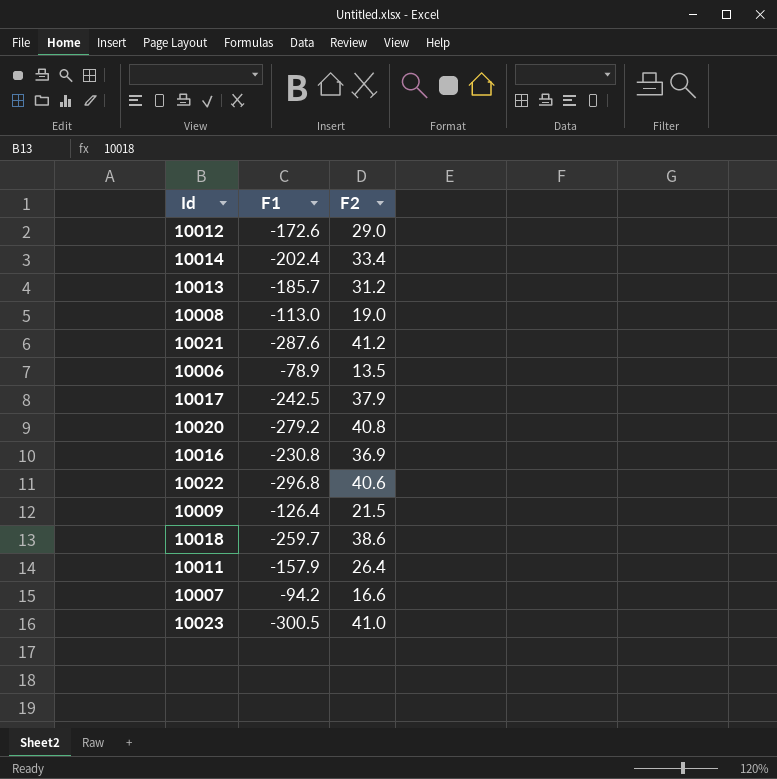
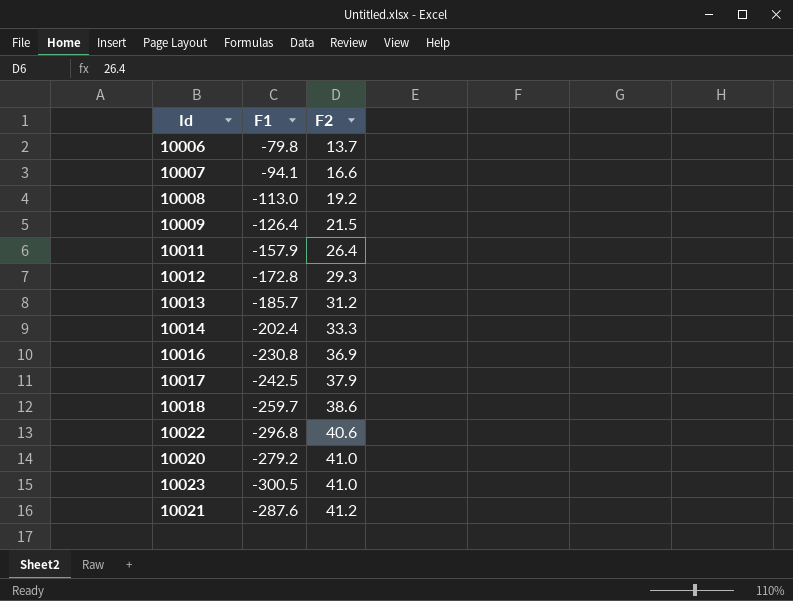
row order: none -> F2 ascending
10006 | F1: -78.9 -> -79.8
10006 | F2: 13.5 -> 13.7
10007 | F1: -94.2 -> -94.1
10008 | F2: 19.0 -> 19.2
10012 | F1: -172.6 -> -172.8
10012 | F2: 29.0 -> 29.3
10014 | F2: 33.4 -> 33.3
10020 | F2: 40.8 -> 41.0

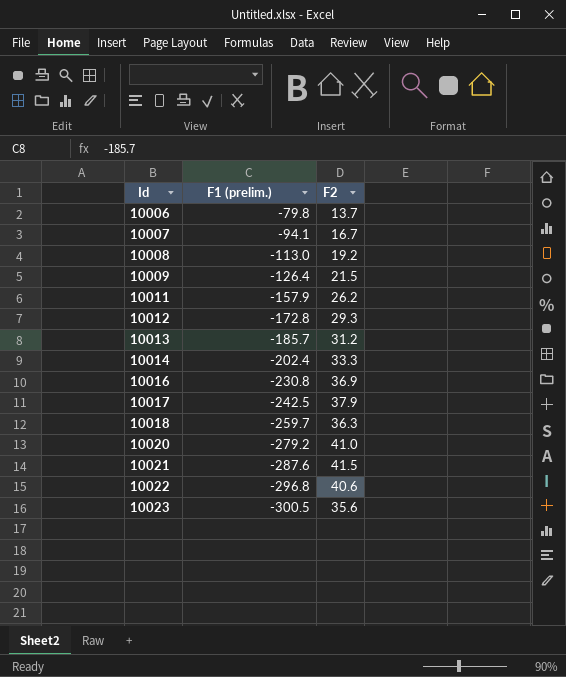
row order: F2 ascending -> Id ascending
column name: F1 -> F1 (prelim.)
10007 | F2: 16.6 -> 16.7
10011 | F2: 26.4 -> 26.2
10018 | F2: 38.6 -> 36.3
10021 | F2: 41.2 -> 41.5
10023 | F2: 41.0 -> 35.6

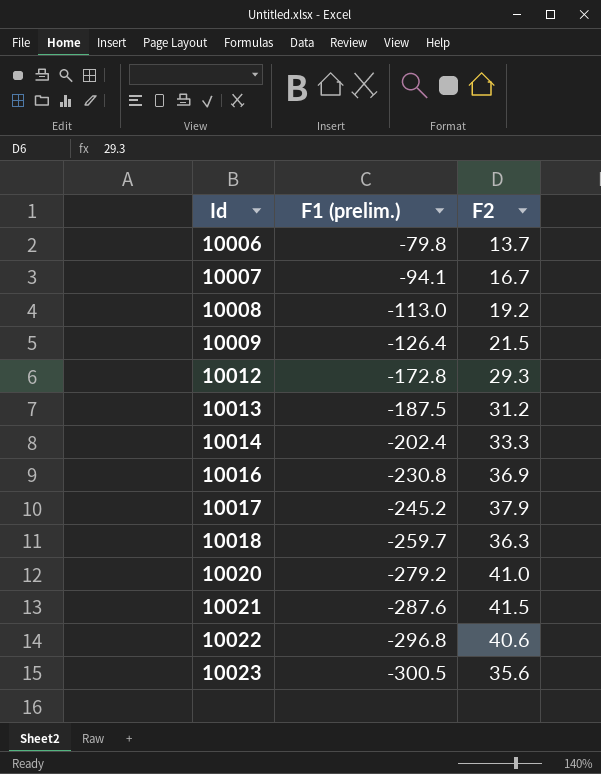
row 10011: -157.9 | 26.2 -> none
10013 | F1 (prelim.): -185.7 -> -187.5
10017 | F1 (prelim.): -242.5 -> -245.2

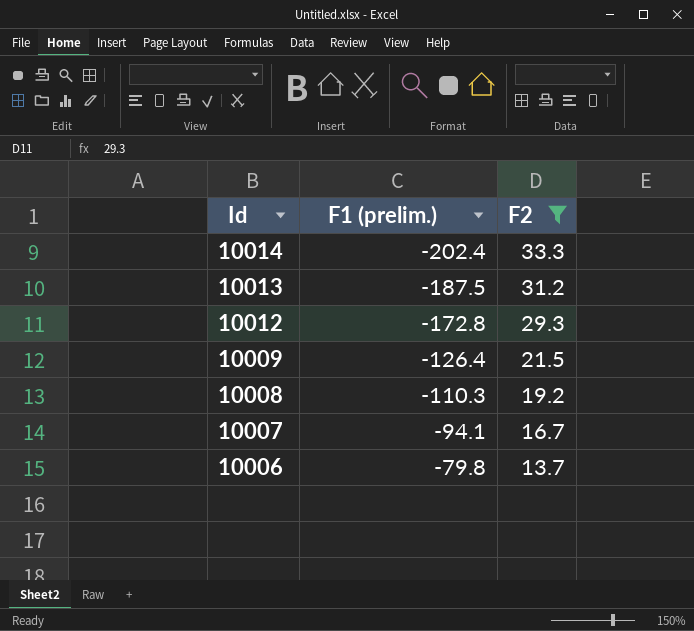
filter: none -> F2 <= 33.3
row order: Id ascending -> Id descending
10008 | F1 (prelim.): -113.0 -> -110.3

